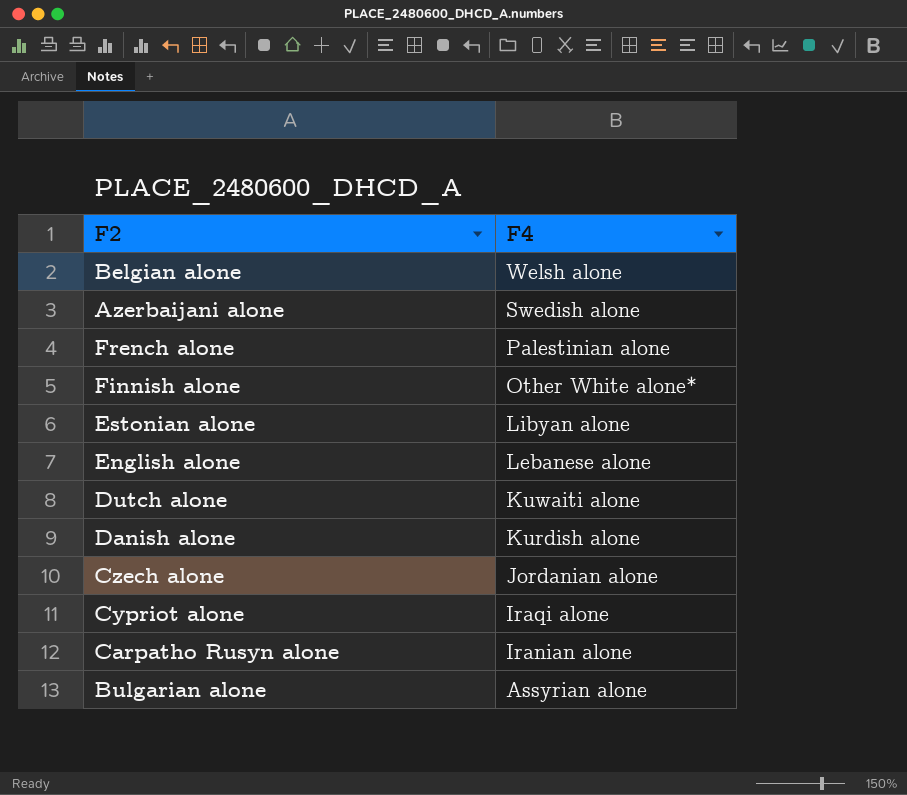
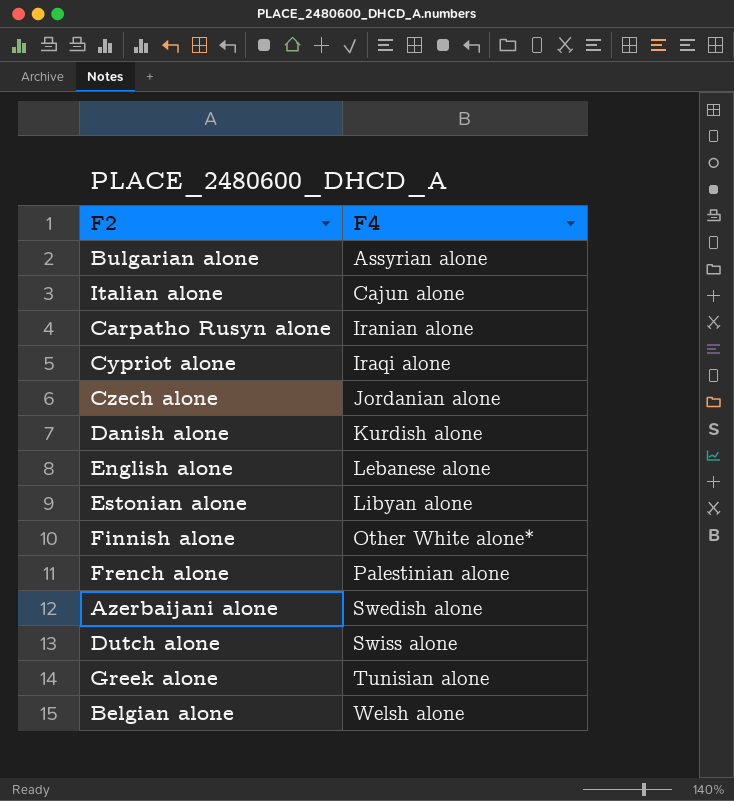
row order: F4 descending -> F4 ascending
row Italian alone: none -> Cajun alone
Dutch alone | F4: Kuwaiti alone -> Swiss alone
row Greek alone: none -> Tunisian alone

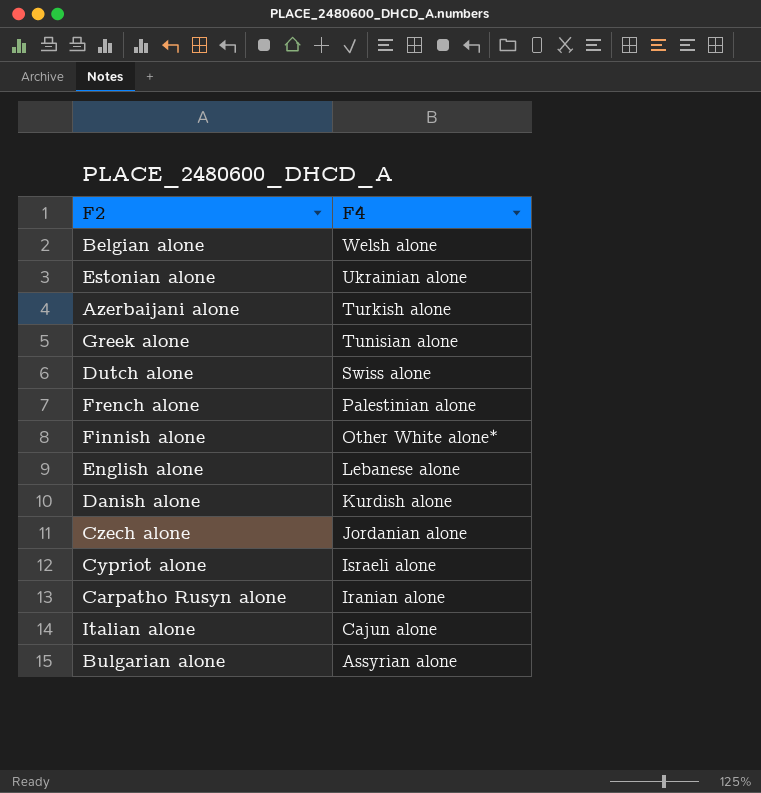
row order: F4 ascending -> F4 descending
Estonian alone | F4: Libyan alone -> Ukrainian alone
Azerbaijani alone | F4: Swedish alone -> Turkish alone
Cypriot alone | F4: Iraqi alone -> Israeli alone

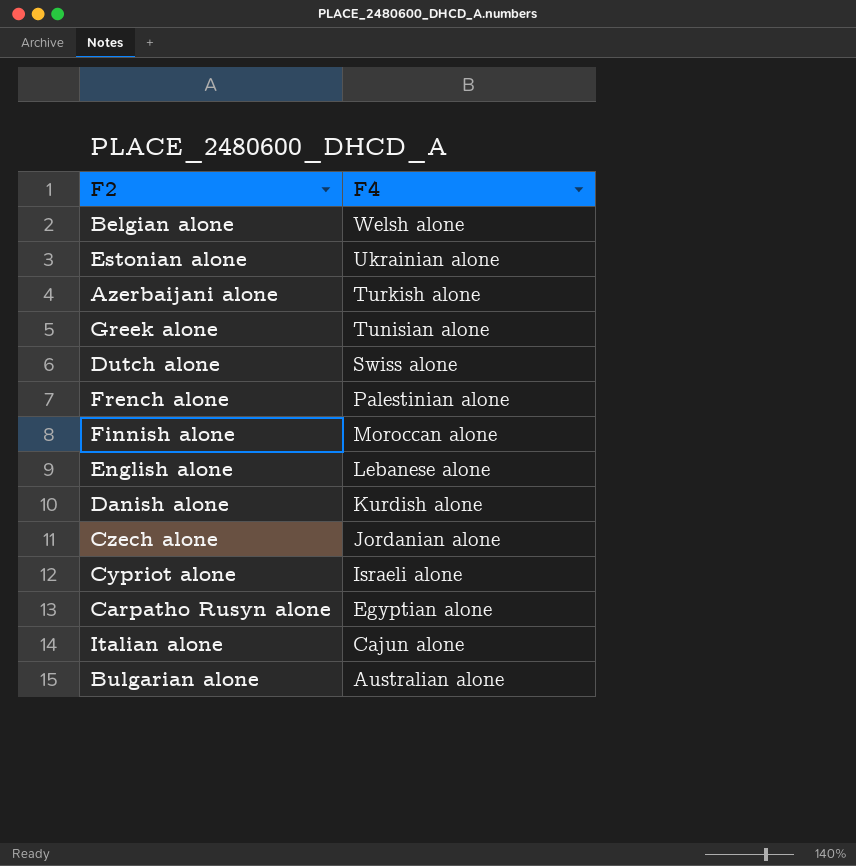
Finnish alone | F4: Other White alone* -> Moroccan alone
Carpatho Rusyn alone | F4: Iranian alone -> Egyptian alone
Bulgarian alone | F4: Assyrian alone -> Australian alone

